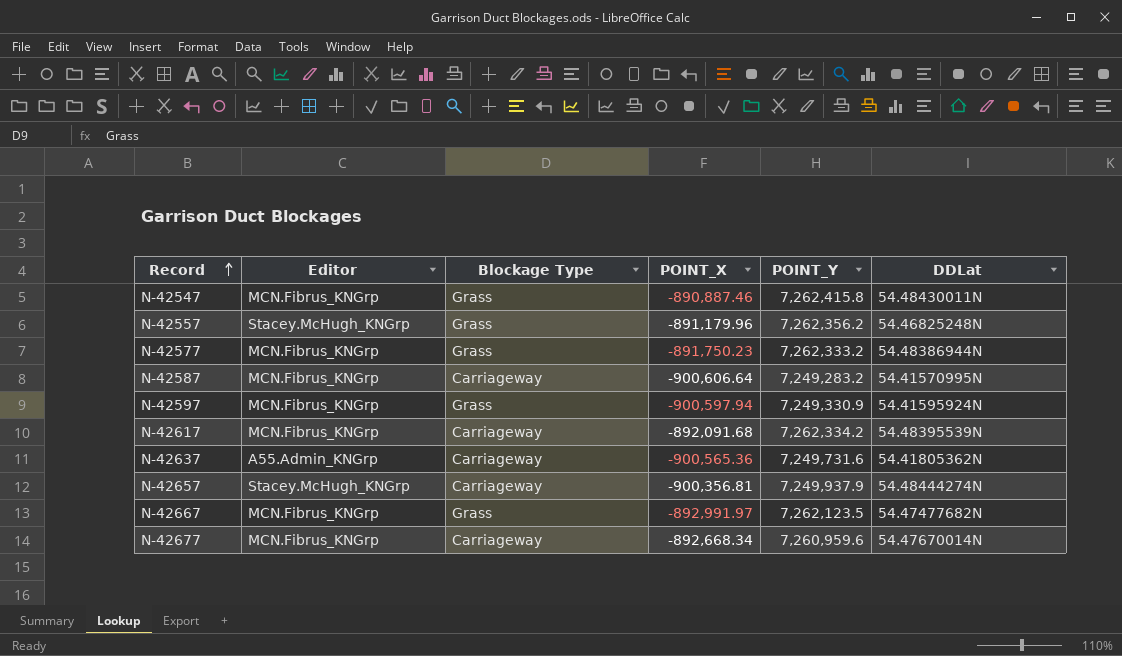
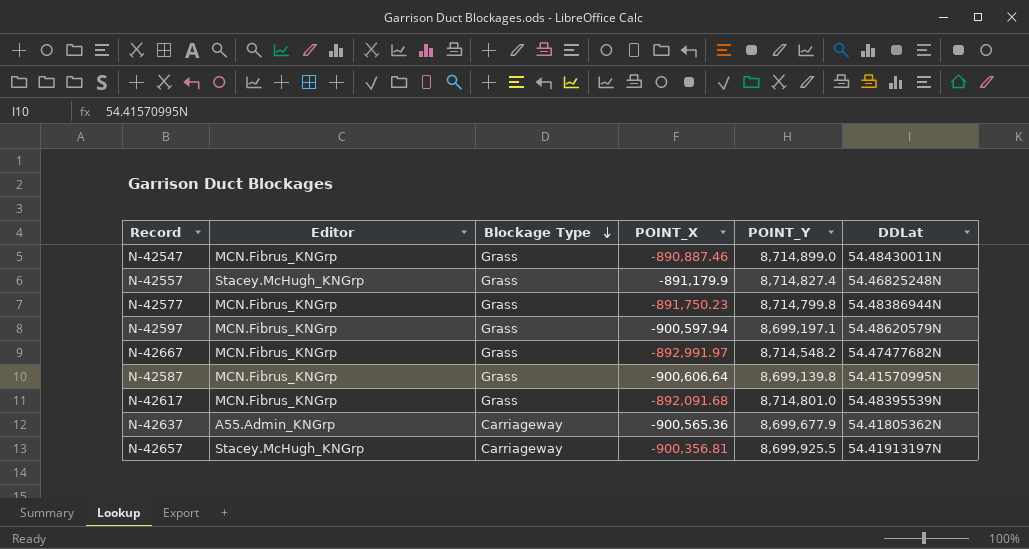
row order: Record ascending -> Blockage Type descending
row N-42677: MCN.Fibrus_KNGrp | Carriageway | -892,668.34 | 7,260,959.6 | 54.47670014N -> none
N-42547 | POINT_Y: 7,262,415.8 -> 8,714,899.0
N-42557 | POINT_X: -891,179.96 -> -891,179.9
N-42557 | POINT_Y: 7,262,356.2 -> 8,714,827.4
N-42577 | POINT_Y: 7,262,333.2 -> 8,714,799.8
N-42597 | POINT_Y: 7,249,330.9 -> 8,699,197.1
N-42597 | DDLat: 54.41595924N -> 54.48620579N
N-42667 | POINT_Y: 7,262,123.5 -> 8,714,548.2
N-42587 | Blockage Type: Carriageway -> Grass
N-42587 | POINT_Y: 7,249,283.2 -> 8,699,139.8
N-42617 | Blockage Type: Carriageway -> Grass
N-42617 | POINT_Y: 7,262,334.2 -> 8,714,801.0
N-42637 | POINT_Y: 7,249,731.6 -> 8,699,677.9
N-42657 | POINT_Y: 7,249,937.9 -> 8,699,925.5
N-42657 | DDLat: 54.48444274N -> 54.41913197N

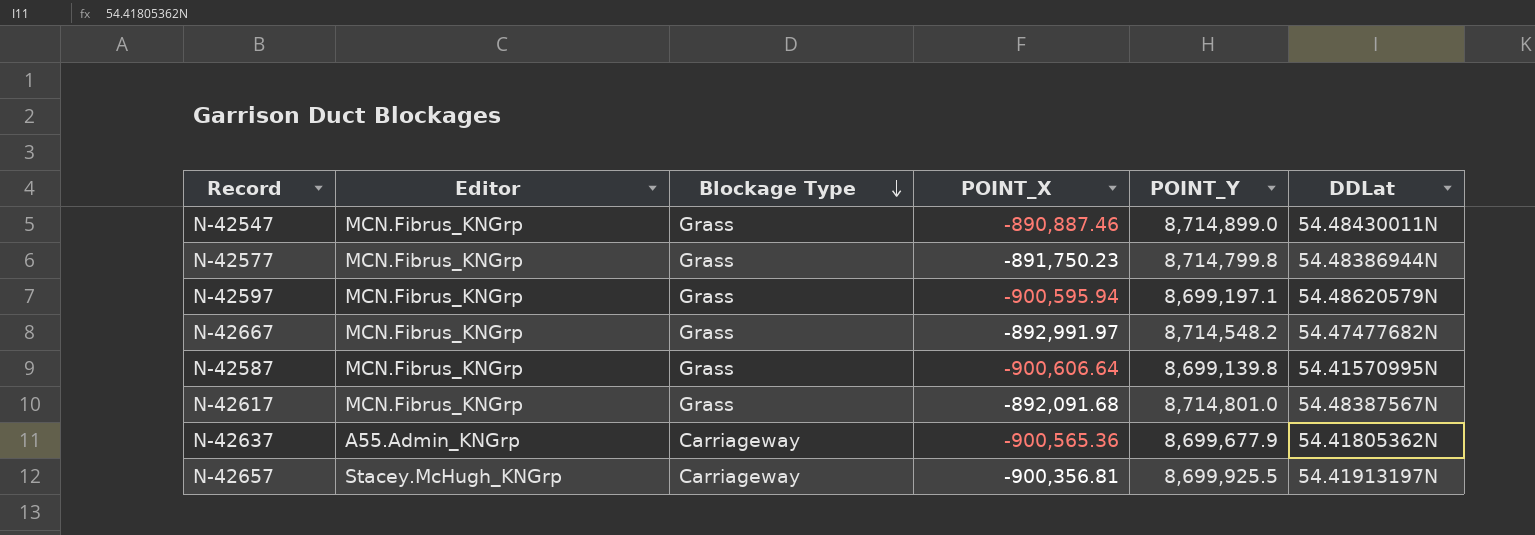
row N-42557: Stacey.McHugh_KNGrp | Grass | -891,179.9 | 8,714,827.4 | 54.46825248N -> none
N-42597 | POINT_X: -900,597.94 -> -900,595.94
N-42617 | DDLat: 54.48395539N -> 54.48387567N

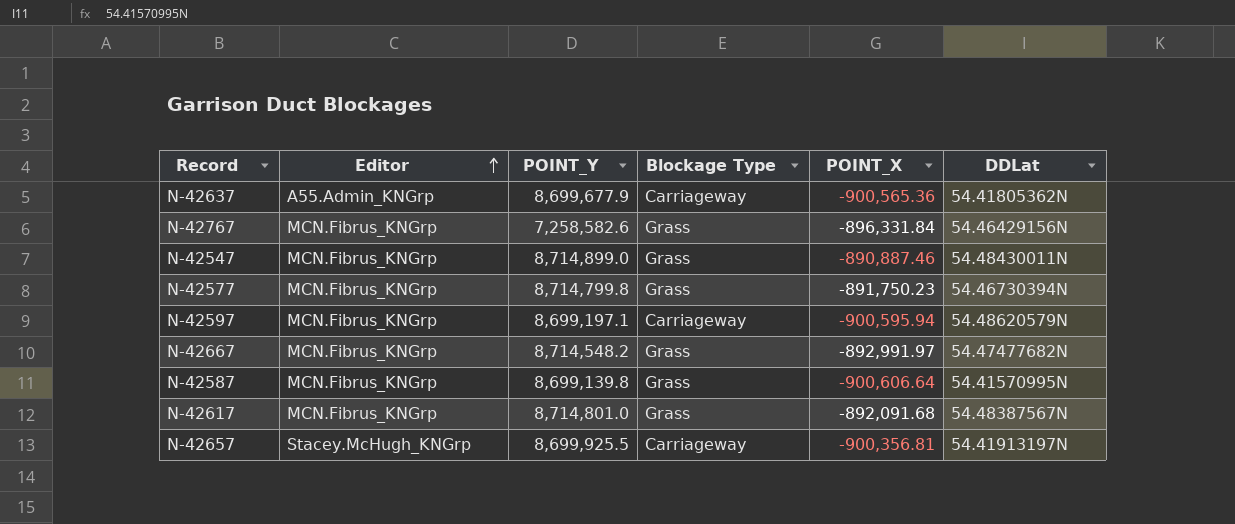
row order: Blockage Type descending -> Editor ascending
column POINT_Y | position: 5 -> 3
row N-42767: none -> MCN.Fibrus_KNGrp | 7,258,582.6 | Grass | -896,331.84 | 54.46429156N
N-42577 | DDLat: 54.48386944N -> 54.46730394N
N-42597 | Blockage Type: Grass -> Carriageway

